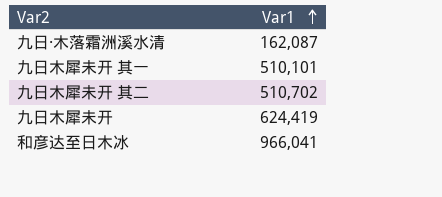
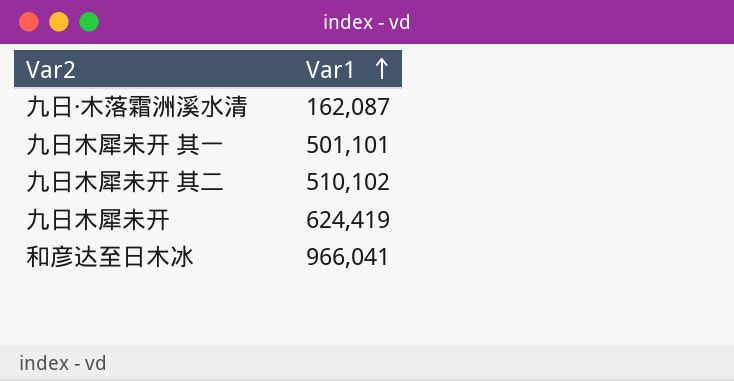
九日木犀未开 其一 | Var1: 510,101 -> 501,101
九日木犀未开 其二 | Var1: 510,702 -> 510,102

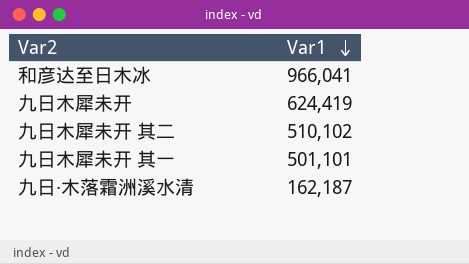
row order: Var1 ascending -> Var1 descending
九日·木落霜洲溪水清 | Var1: 162,087 -> 162,187

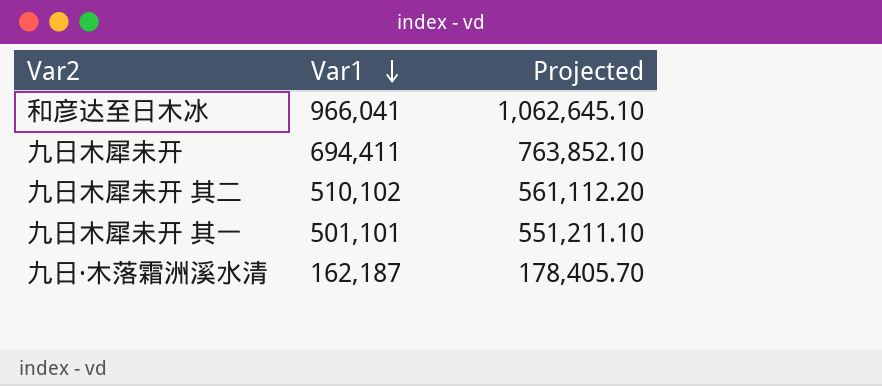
column Projected | formula: none -> [Var1] * 1.1
九日木犀未开 | Var1: 624,419 -> 694,411

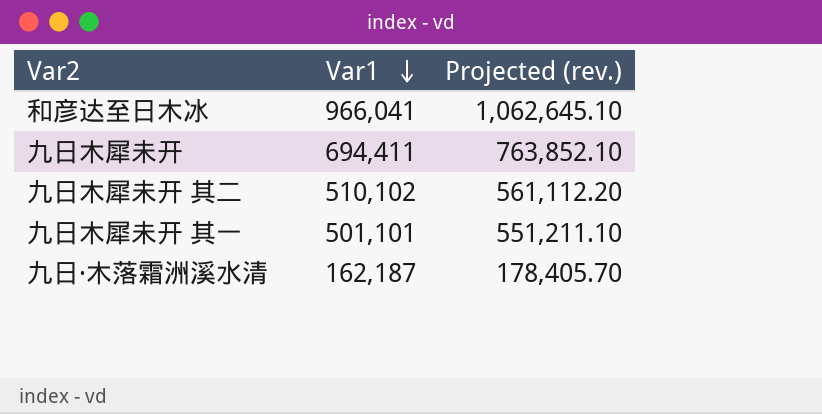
column name: Projected -> Projected (rev.)

